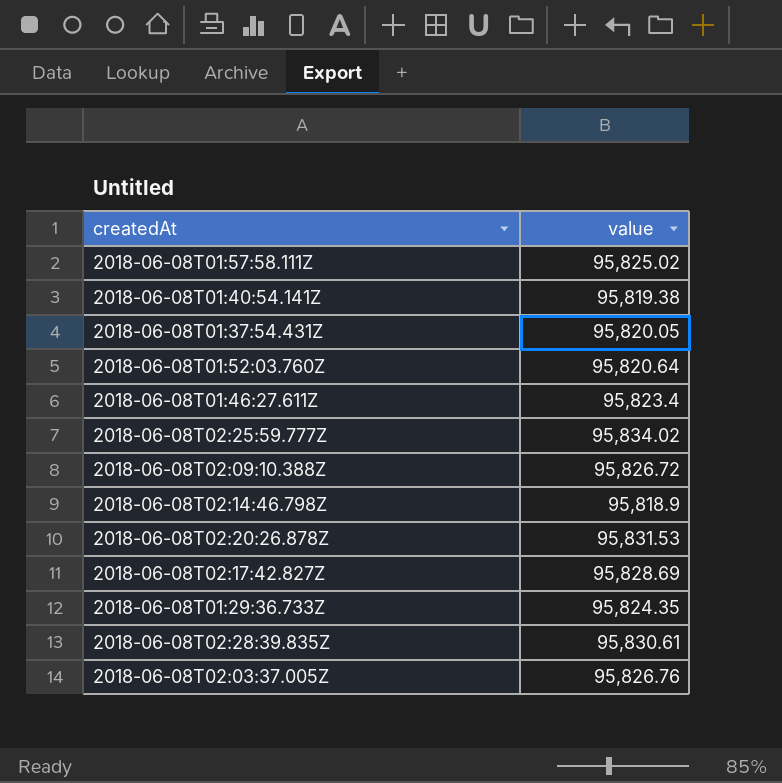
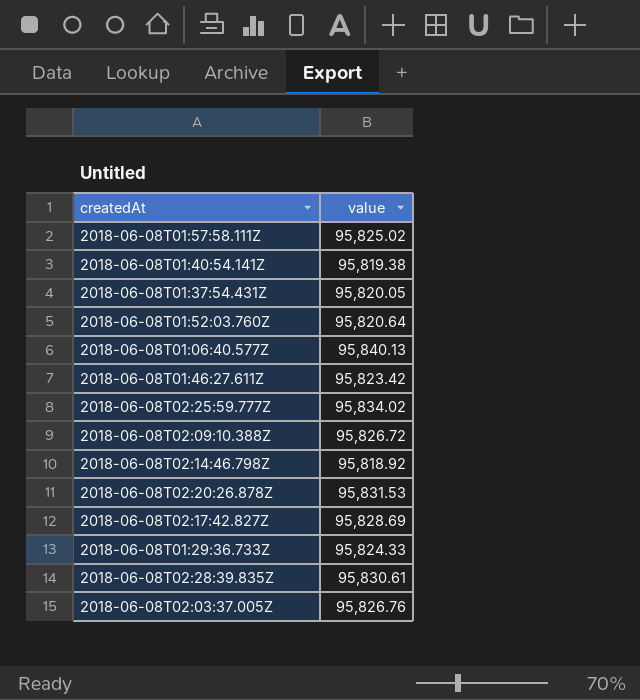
row 2018-06-08T01:06:40.577Z: none -> 95,840.13
2018-06-08T01:46:27.611Z | value: 95,823.4 -> 95,823.42
2018-06-08T02:14:46.798Z | value: 95,818.9 -> 95,818.92
2018-06-08T01:29:36.733Z | value: 95,824.35 -> 95,824.33

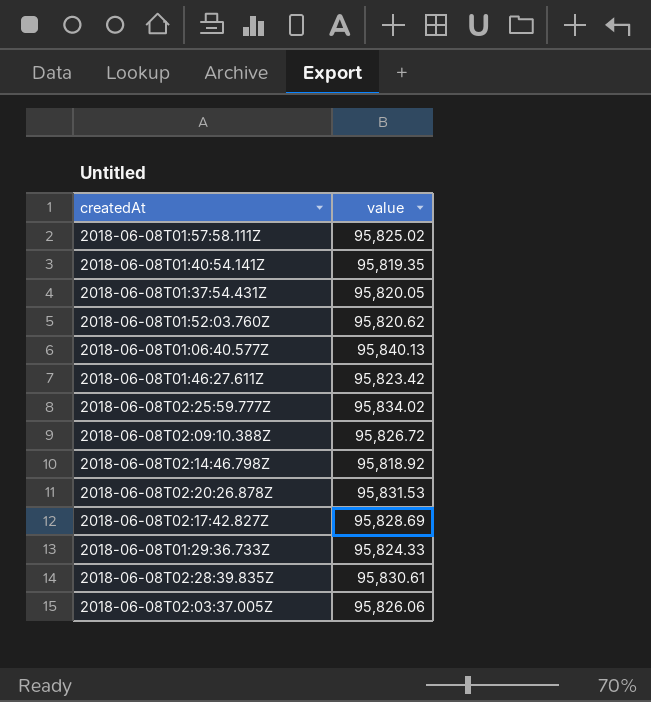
2018-06-08T01:40:54.141Z | value: 95,819.38 -> 95,819.35
2018-06-08T01:52:03.760Z | value: 95,820.64 -> 95,820.62
2018-06-08T02:03:37.005Z | value: 95,826.76 -> 95,826.06

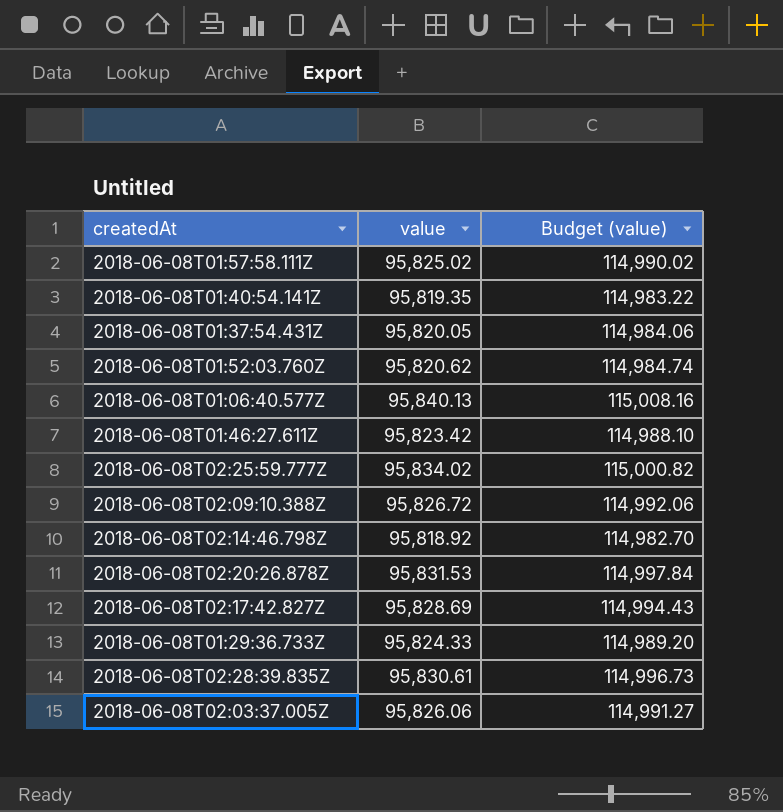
column Budget (value) | formula: none -> [value] * 1.2

